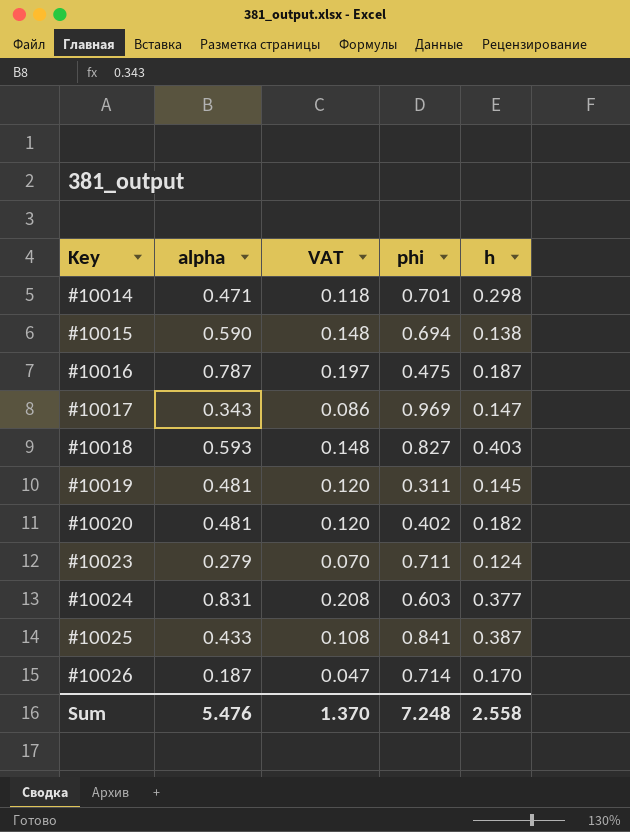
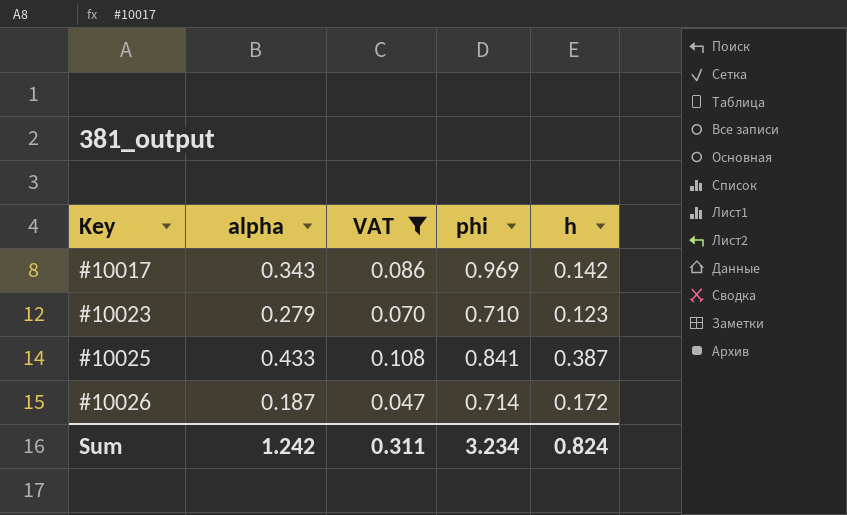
filter: none -> VAT <= 0.108
#10017 | h: 0.147 -> 0.142
#10023 | phi: 0.711 -> 0.710
#10023 | h: 0.124 -> 0.123
#10026 | h: 0.170 -> 0.172
Sum | alpha: 5.476 -> 1.242
Sum | VAT: 1.370 -> 0.311
Sum | phi: 7.248 -> 3.234
Sum | h: 2.558 -> 0.824

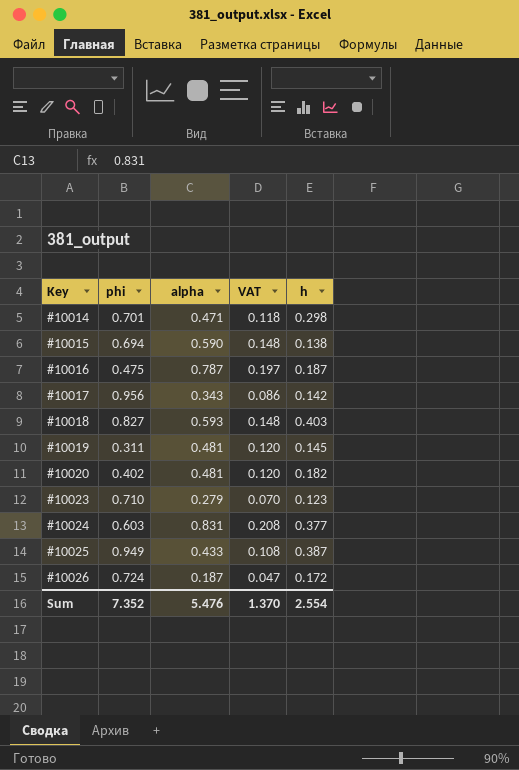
filter: VAT <= 0.108 -> none
column phi | position: 4 -> 2
#10017 | phi: 0.969 -> 0.956
#10025 | phi: 0.841 -> 0.949
#10026 | phi: 0.714 -> 0.724
Sum | phi: 3.234 -> 7.352
Sum | alpha: 1.242 -> 5.476
Sum | VAT: 0.311 -> 1.370
Sum | h: 0.824 -> 2.554

